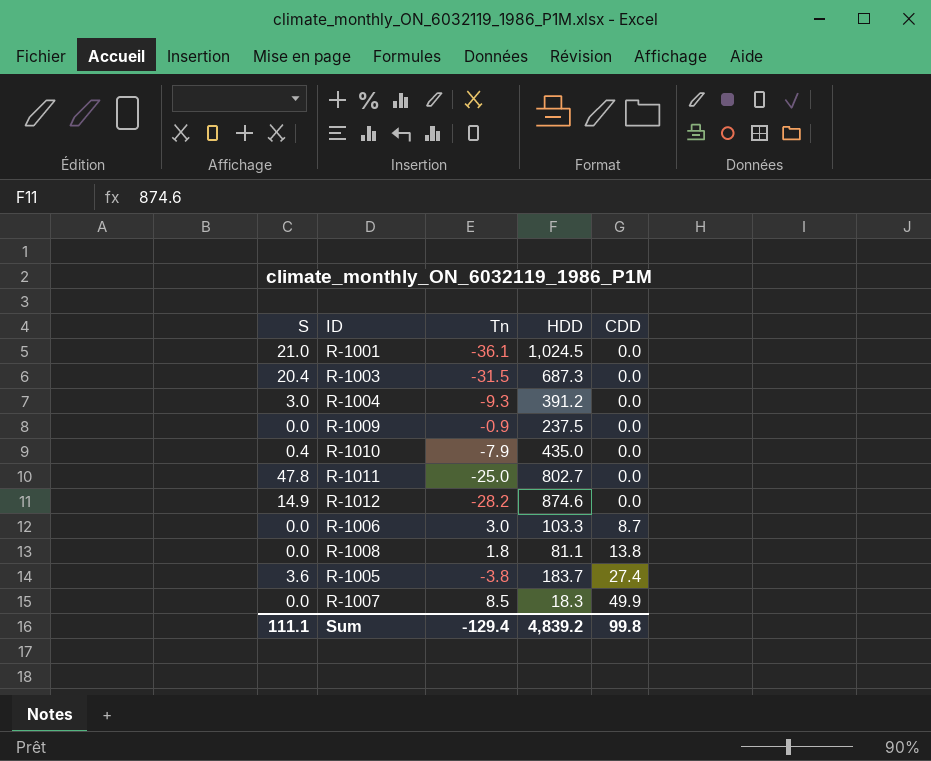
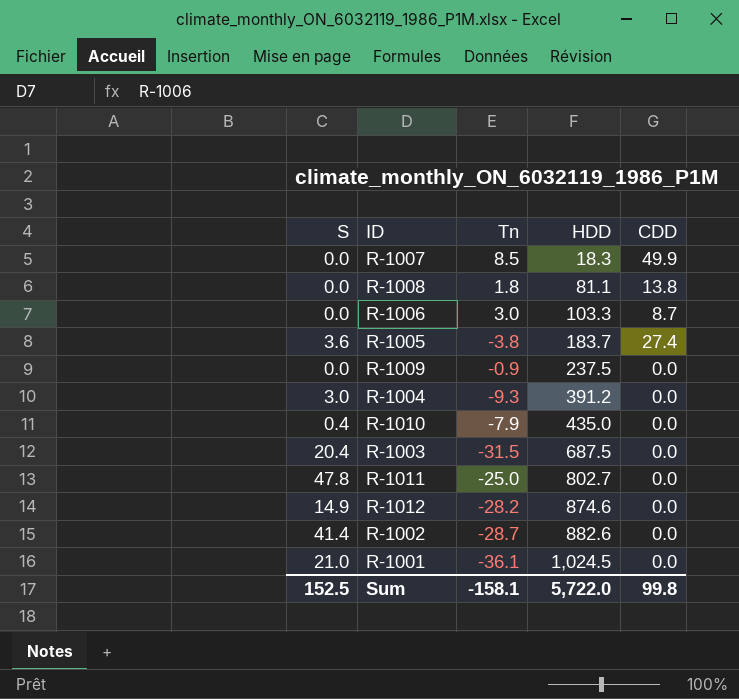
row order: CDD ascending -> HDD ascending
R-1003 | HDD: 687.3 -> 687.5
row R-1002: none -> 41.4 | -28.7 | 882.6 | 0.0
Sum | S: 111.1 -> 152.5
Sum | Tn: -129.4 -> -158.1
Sum | HDD: 4,839.2 -> 5,722.0

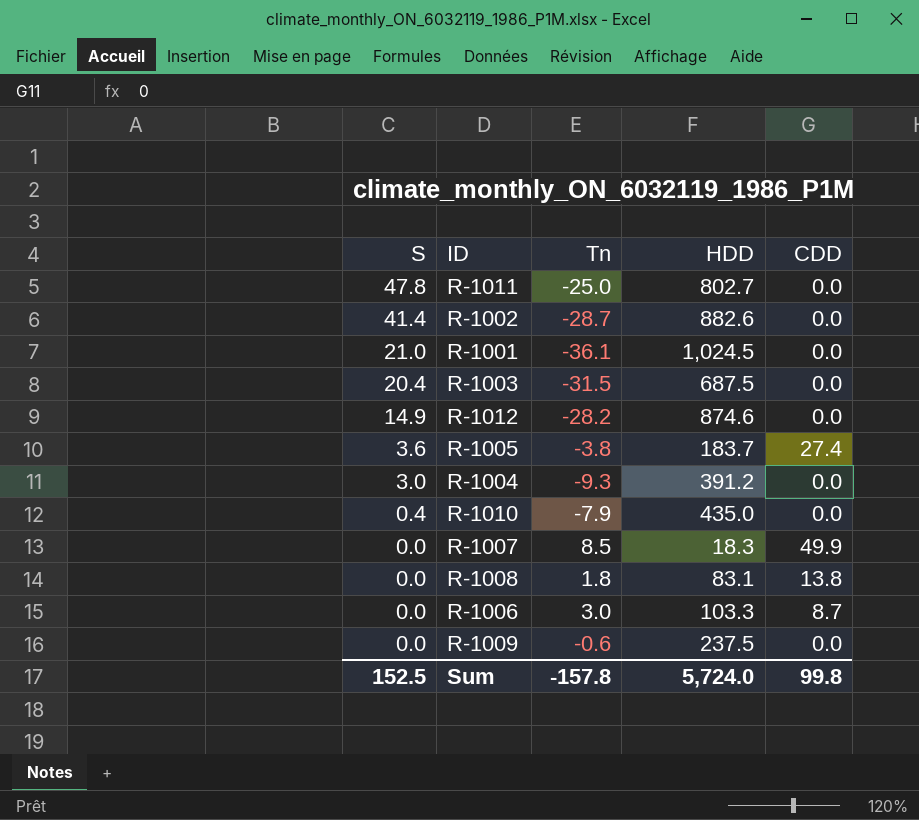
row order: HDD ascending -> S descending
R-1008 | HDD: 81.1 -> 83.1
R-1009 | Tn: -0.9 -> -0.6
Sum | Tn: -158.1 -> -157.8
Sum | HDD: 5,722.0 -> 5,724.0

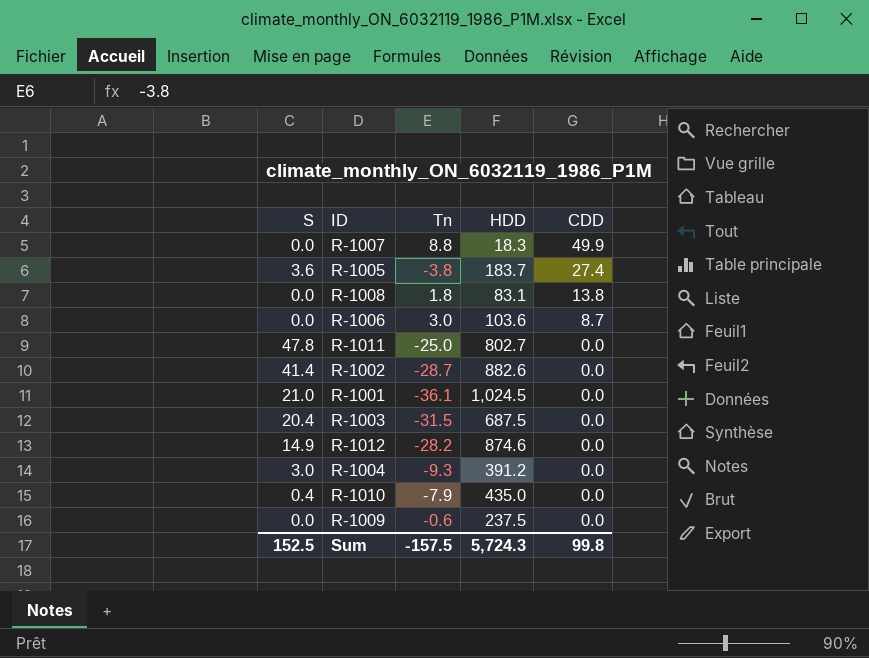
row order: S descending -> CDD descending
R-1007 | Tn: 8.5 -> 8.8
R-1006 | HDD: 103.3 -> 103.6
Sum | Tn: -157.8 -> -157.5
Sum | HDD: 5,724.0 -> 5,724.3

